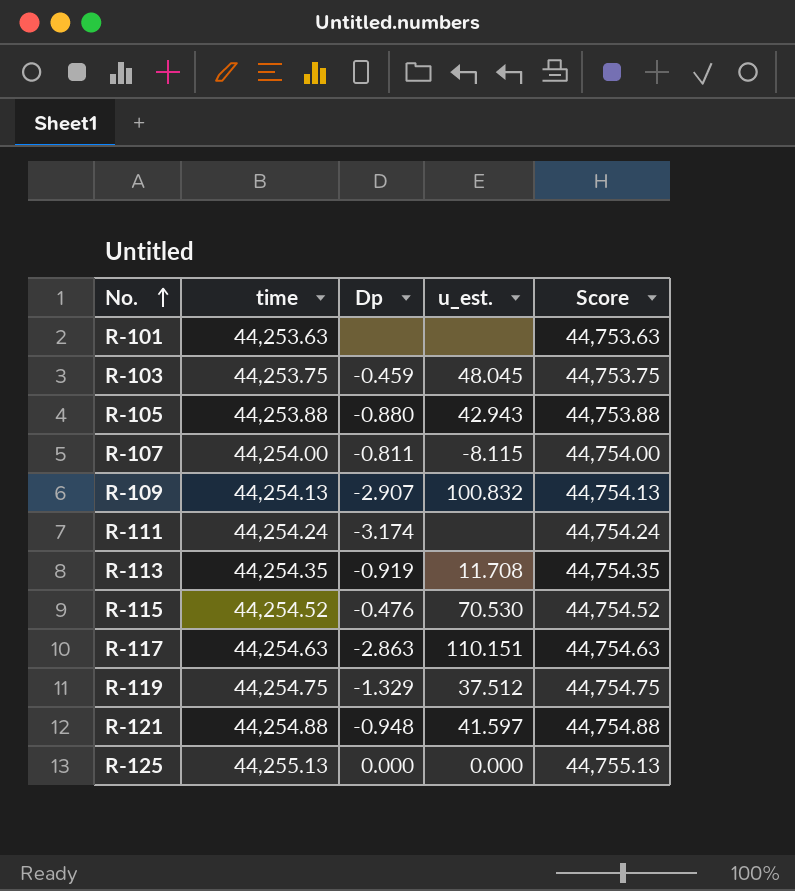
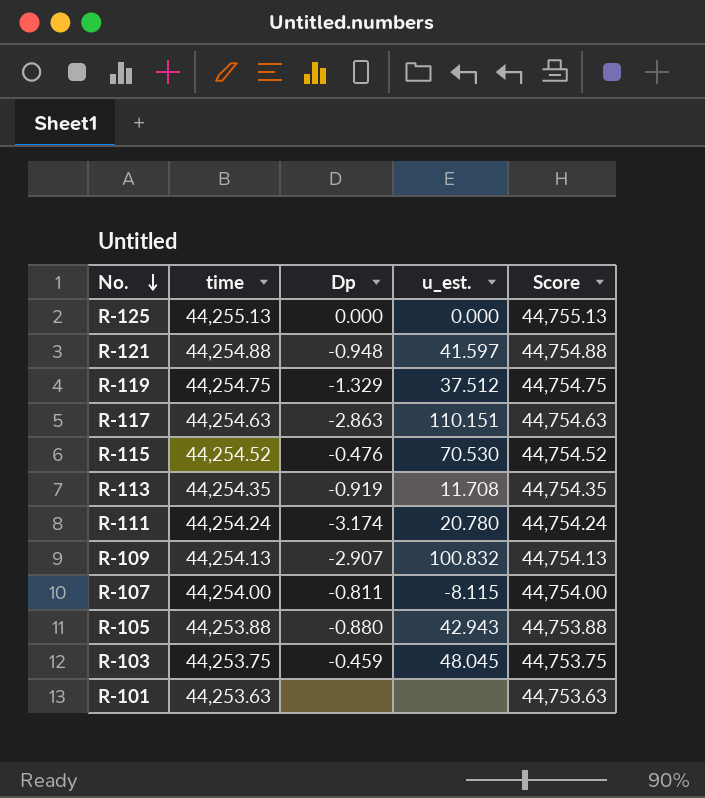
row order: No. ascending -> No. descending
R-111 | u_est.: none -> 20.780

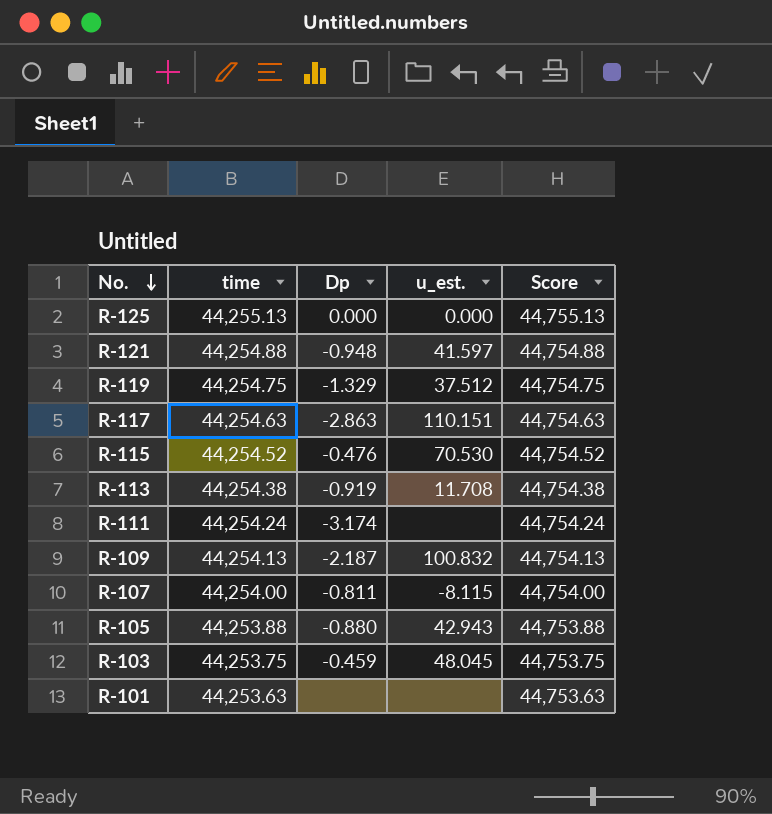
R-113 | time: 44,254.35 -> 44,254.38
R-113 | Score: 44,754.35 -> 44,754.38
R-111 | u_est.: 20.780 -> none
R-109 | Dp: -2.907 -> -2.187

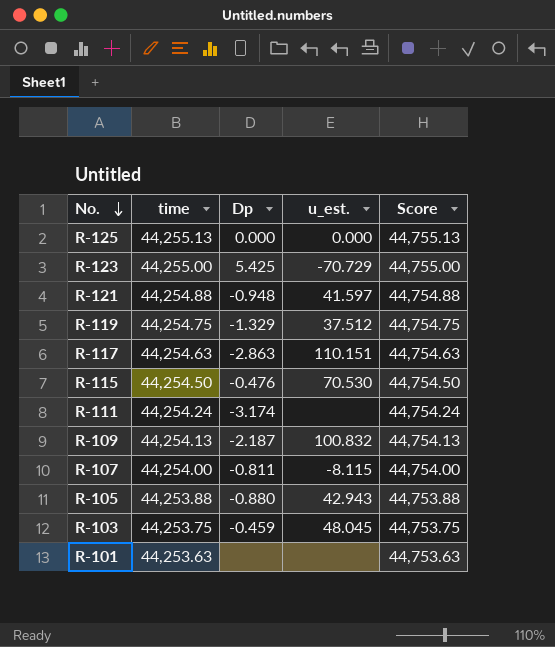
row R-113: 44,254.38 | -0.919 | 11.708 | 44,754.38 -> none
row R-123: none -> 44,255.00 | 5.425 | -70.729 | 44,755.00
R-115 | time: 44,254.52 -> 44,254.50
R-115 | Score: 44,754.52 -> 44,754.50

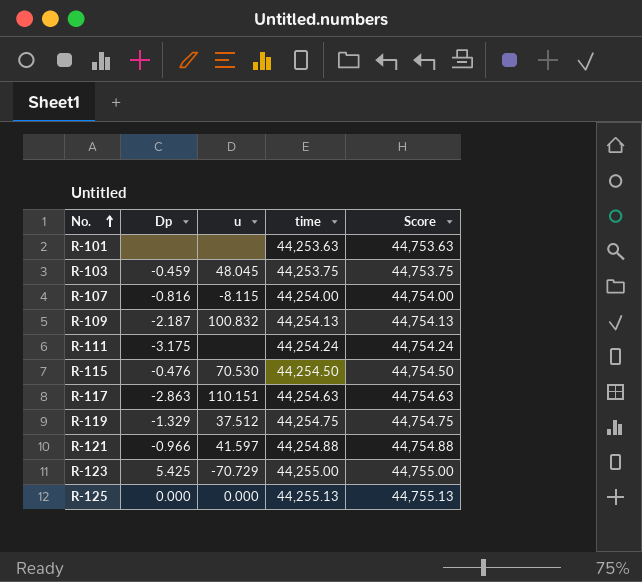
row order: No. descending -> No. ascending
column name: u_est. -> u
column time | position: 2 -> 4
row R-105: 44,253.88 | -0.880 | 42.943 | 44,753.88 -> none
R-107 | Dp: -0.811 -> -0.816
R-111 | Dp: -3.174 -> -3.175
R-121 | Dp: -0.948 -> -0.966

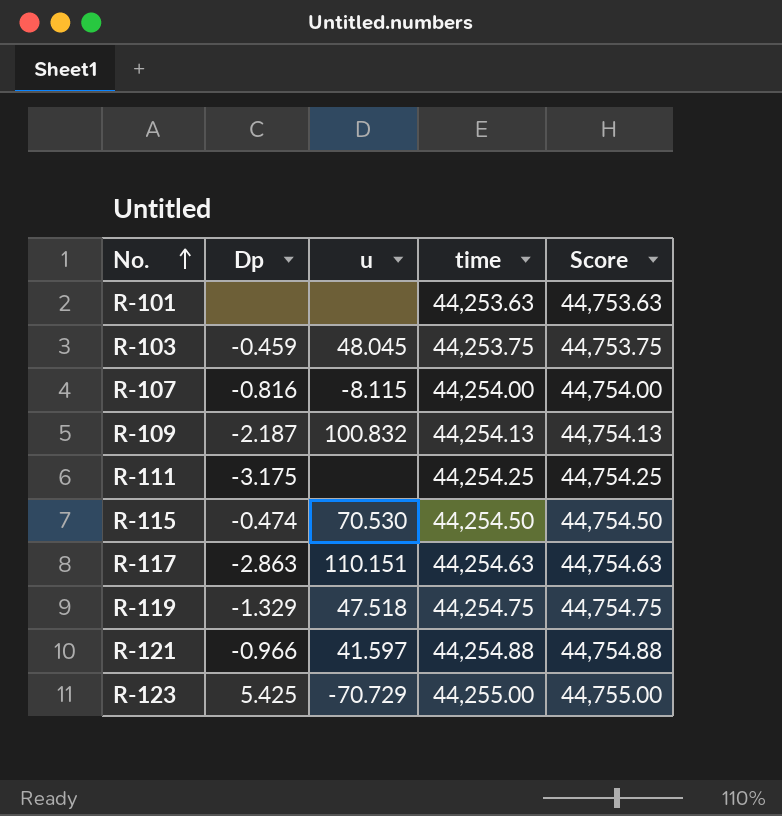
row R-125: 0.000 | 0.000 | 44,255.13 | 44,755.13 -> none
R-111 | time: 44,254.24 -> 44,254.25
R-111 | Score: 44,754.24 -> 44,754.25
R-115 | Dp: -0.476 -> -0.474
R-119 | u: 37.512 -> 47.518

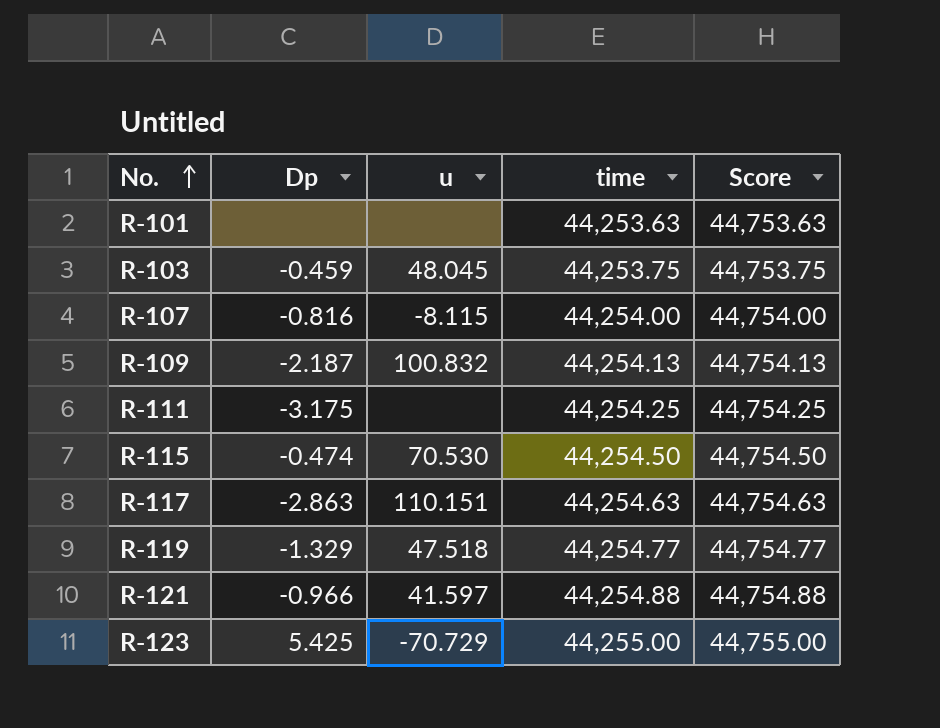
R-119 | time: 44,254.75 -> 44,254.77
R-119 | Score: 44,754.75 -> 44,754.77

